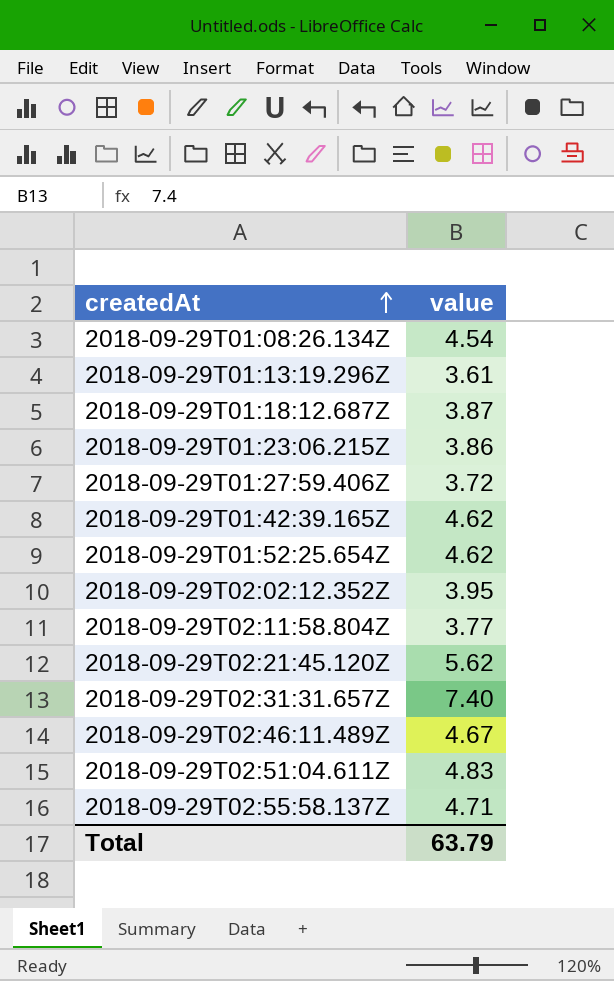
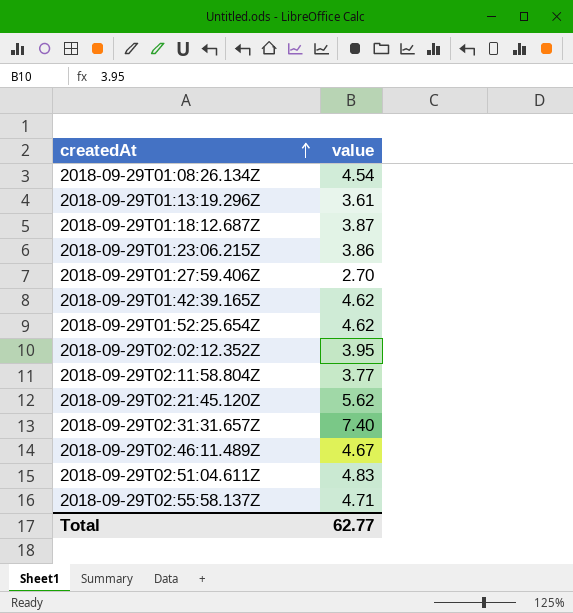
2018-09-29T01:27:59.406Z | value: 3.72 -> 2.70
Total | value: 63.79 -> 62.77

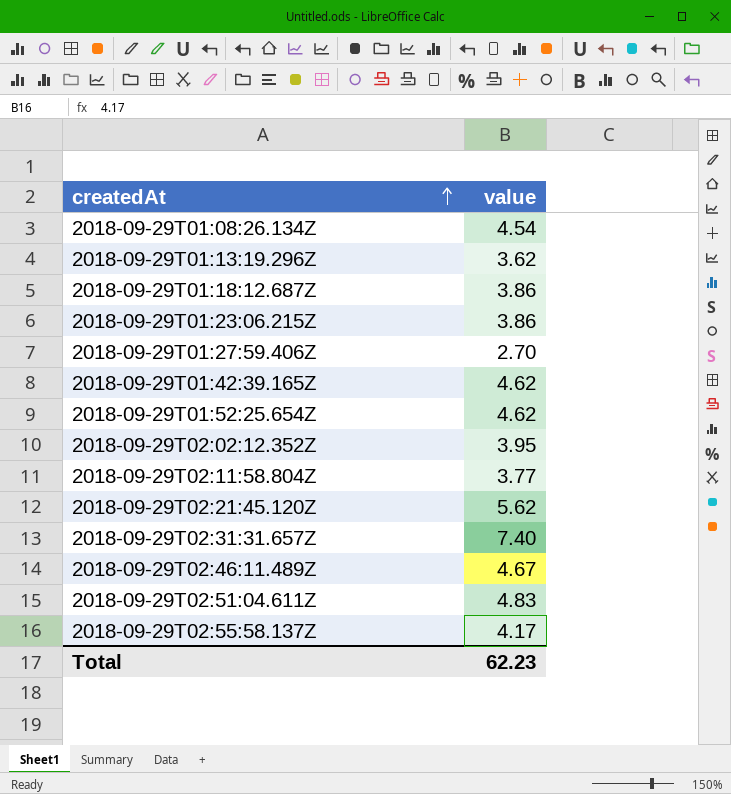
2018-09-29T01:13:19.296Z | value: 3.61 -> 3.62
2018-09-29T01:18:12.687Z | value: 3.87 -> 3.86
2018-09-29T02:55:58.137Z | value: 4.71 -> 4.17
Total | value: 62.77 -> 62.23

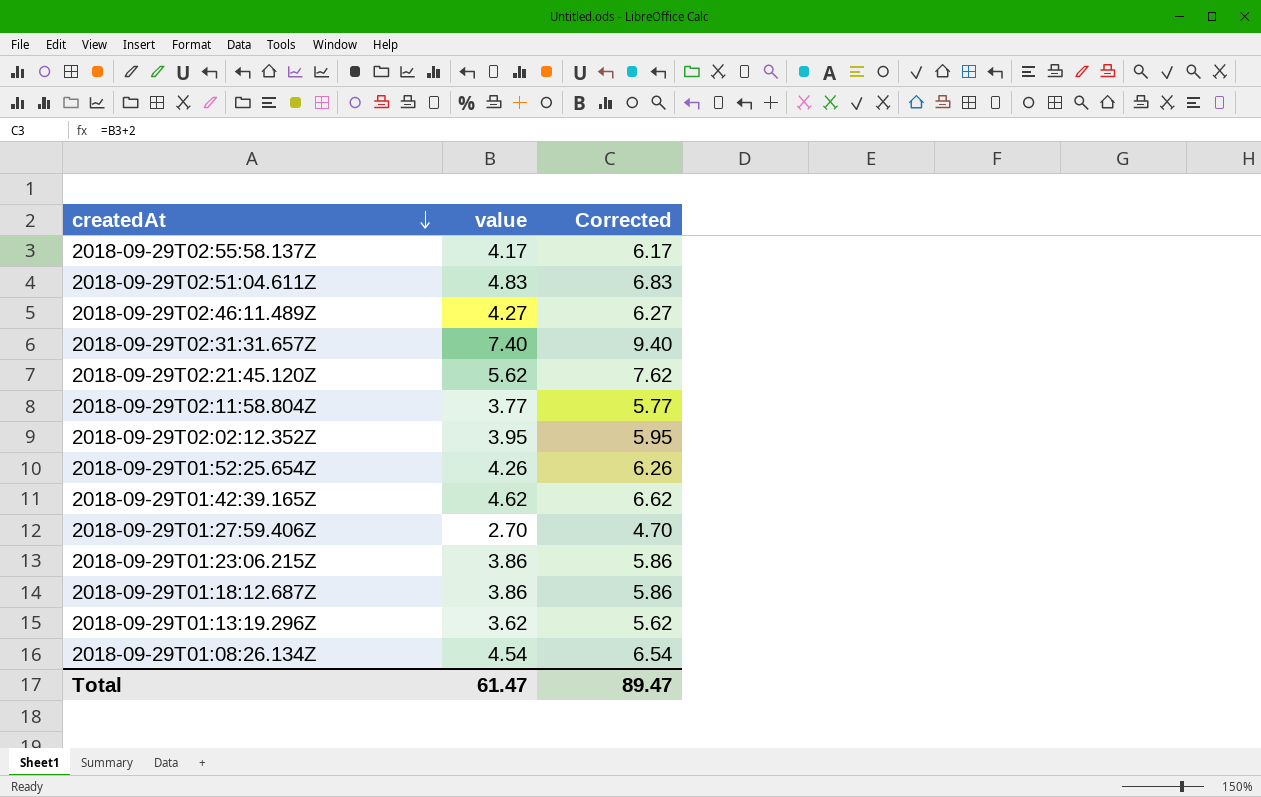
row order: createdAt ascending -> createdAt descending
column Corrected | formula: none -> [value] + 2
2018-09-29T02:46:11.489Z | value: 4.67 -> 4.27
2018-09-29T01:52:25.654Z | value: 4.62 -> 4.26
Total | value: 62.23 -> 61.47

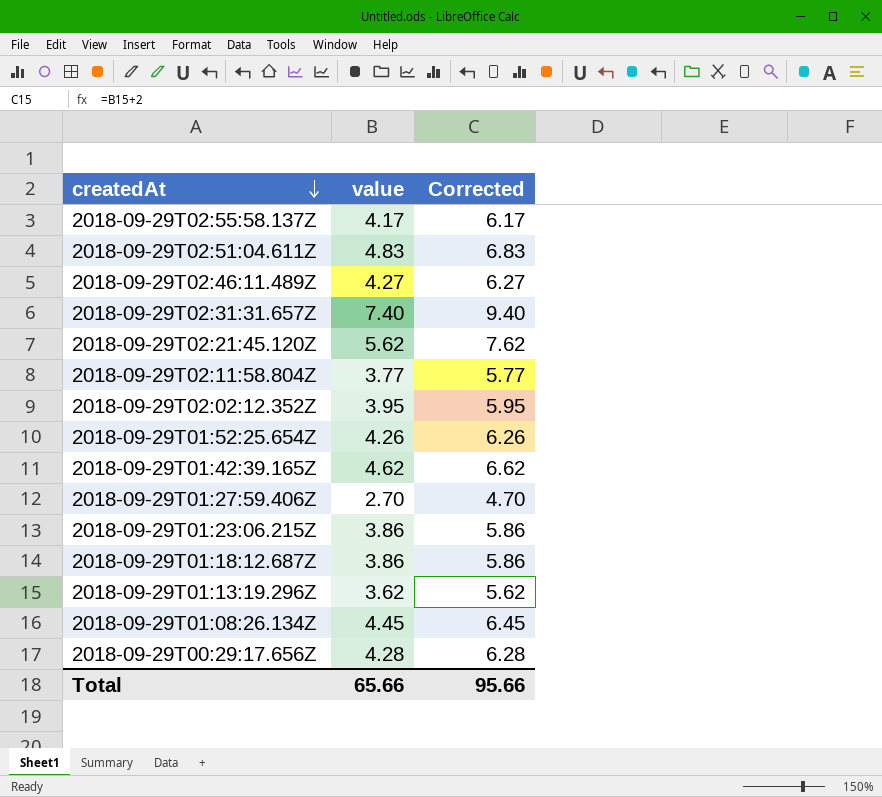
2018-09-29T01:08:26.134Z | value: 4.54 -> 4.45
2018-09-29T01:08:26.134Z | Corrected: 6.54 -> 6.45
row 2018-09-29T00:29:17.656Z: none -> 4.28 | 6.28
Total | value: 61.47 -> 65.66
Total | Corrected: 89.47 -> 95.66

